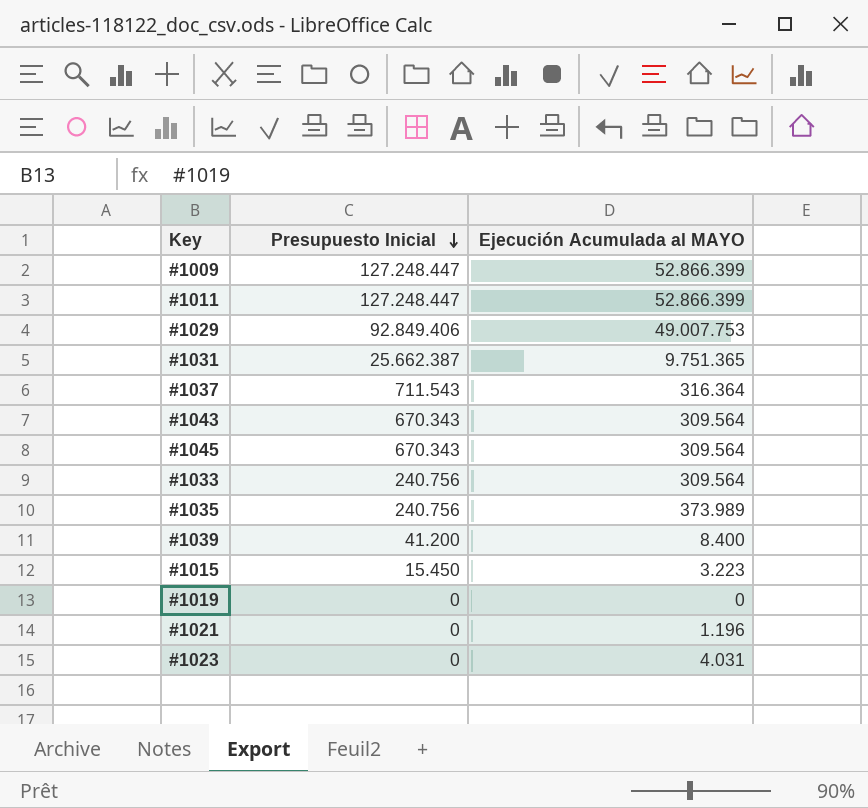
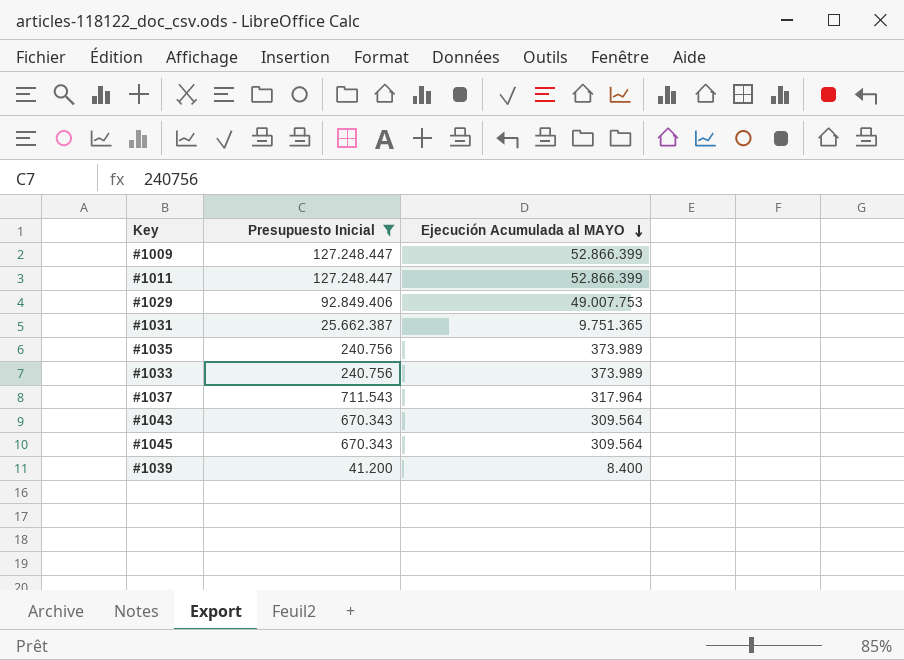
filter: none -> Presupuesto Inicial >= 41.200
row order: Presupuesto Inicial descending -> Ejecución Acumulada al MAYO descending
#1033 | Ejecución Acumulada al MAYO: 309.564 -> 373.989
#1037 | Ejecución Acumulada al MAYO: 316.364 -> 317.964

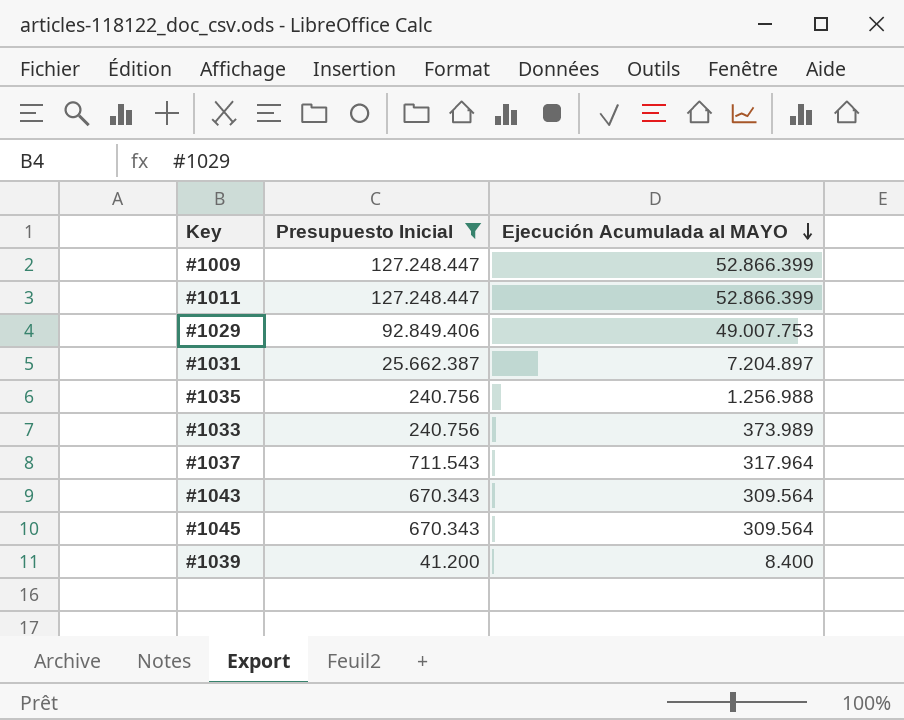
#1031 | Ejecución Acumulada al MAYO: 9.751.365 -> 7.204.897
#1035 | Ejecución Acumulada al MAYO: 373.989 -> 1.256.988

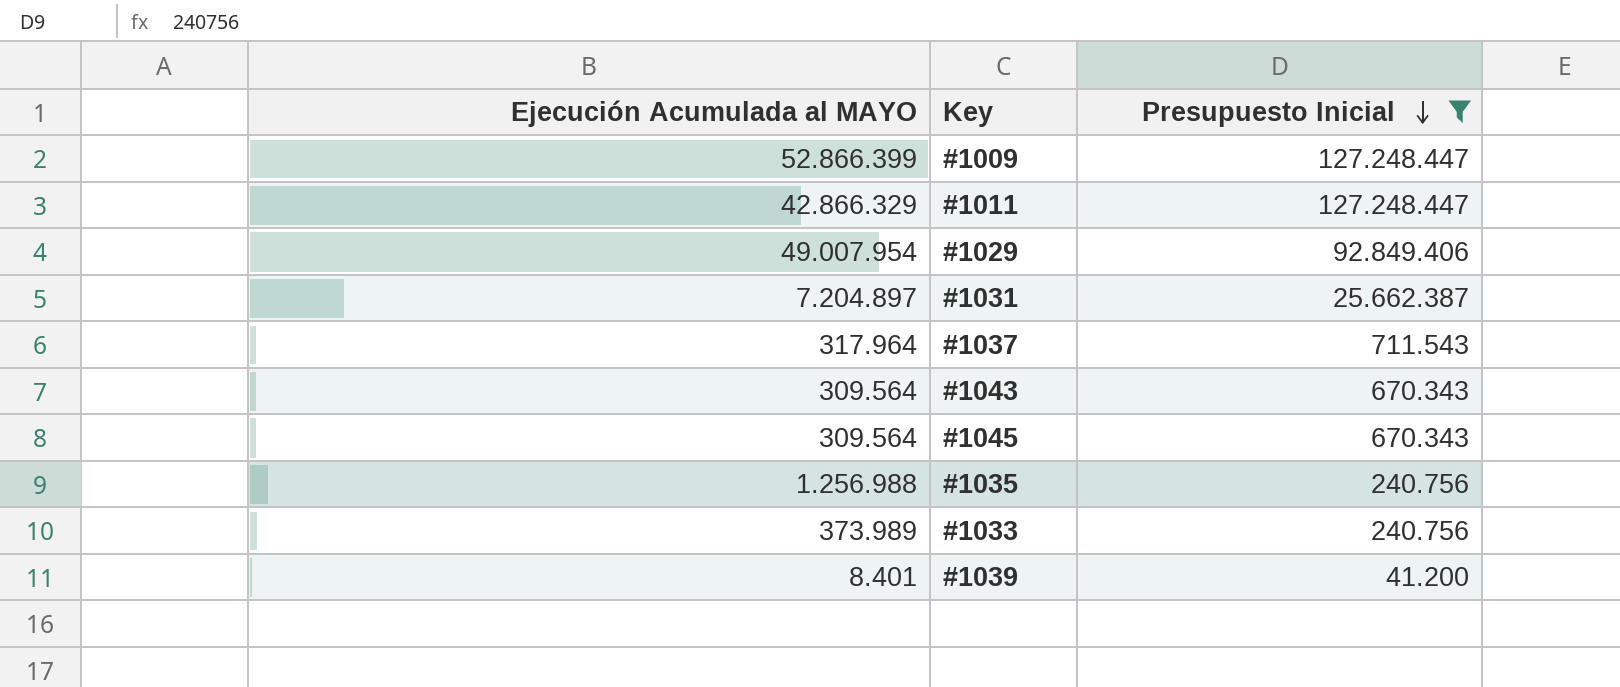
row order: Ejecución Acumulada al MAYO descending -> Presupuesto Inicial descending
column Ejecución Acumulada al MAYO | position: 3 -> 1
#1011 | Ejecución Acumulada al MAYO: 52.866.399 -> 42.866.329
#1029 | Ejecución Acumulada al MAYO: 49.007.753 -> 49.007.954
#1039 | Ejecución Acumulada al MAYO: 8.400 -> 8.401

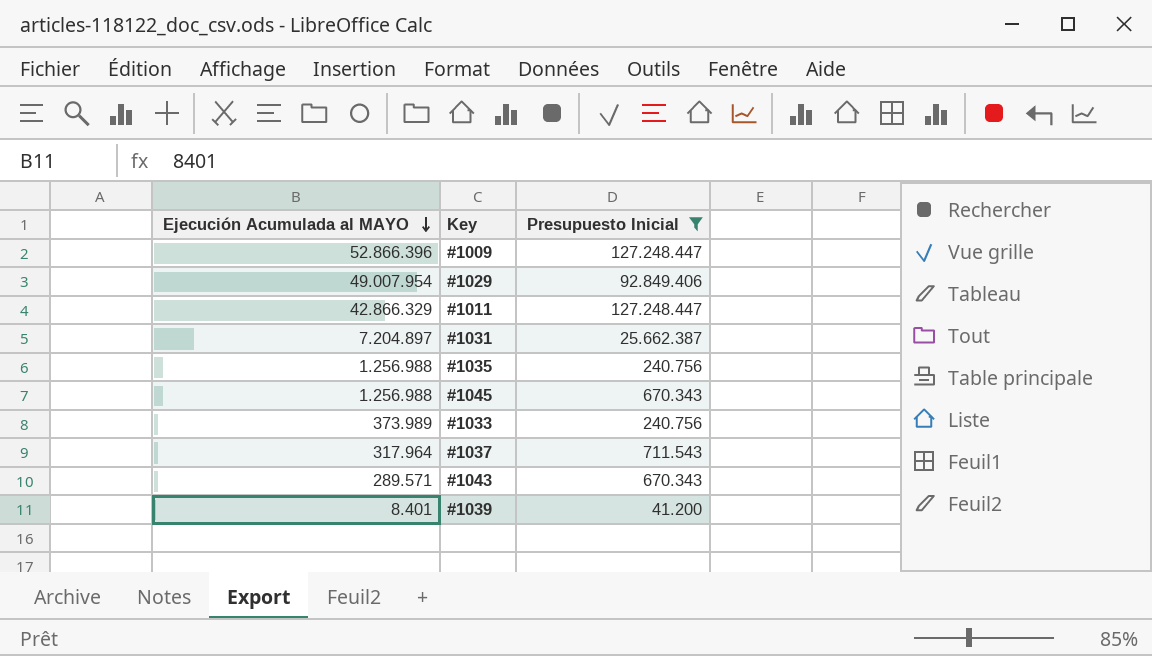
row order: Presupuesto Inicial descending -> Ejecución Acumulada al MAYO descending
#1009 | Ejecución Acumulada al MAYO: 52.866.399 -> 52.866.396
#1045 | Ejecución Acumulada al MAYO: 309.564 -> 1.256.988
#1043 | Ejecución Acumulada al MAYO: 309.564 -> 289.571

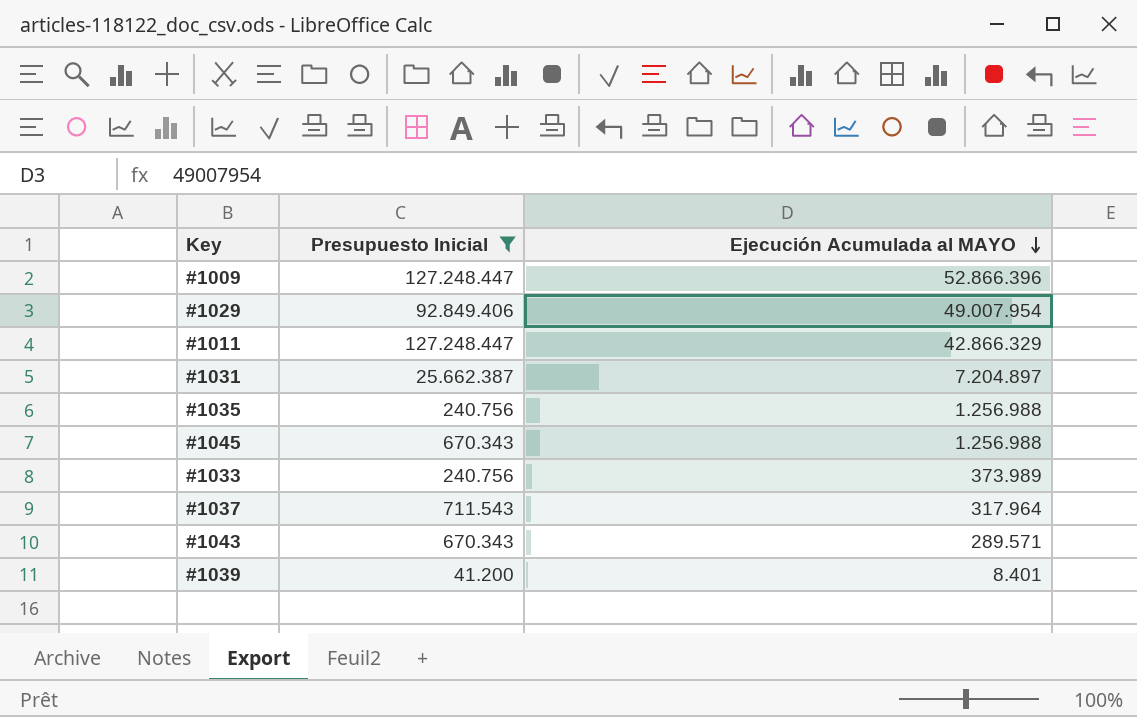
column Ejecución Acumulada al MAYO | position: 1 -> 3

